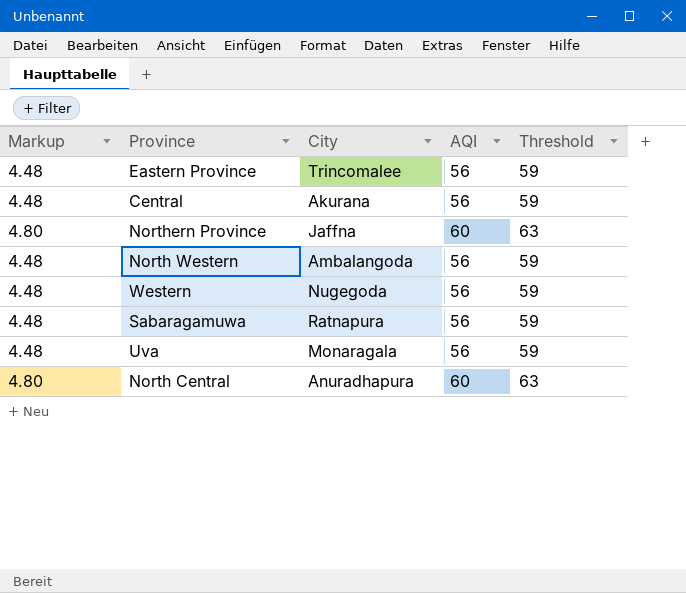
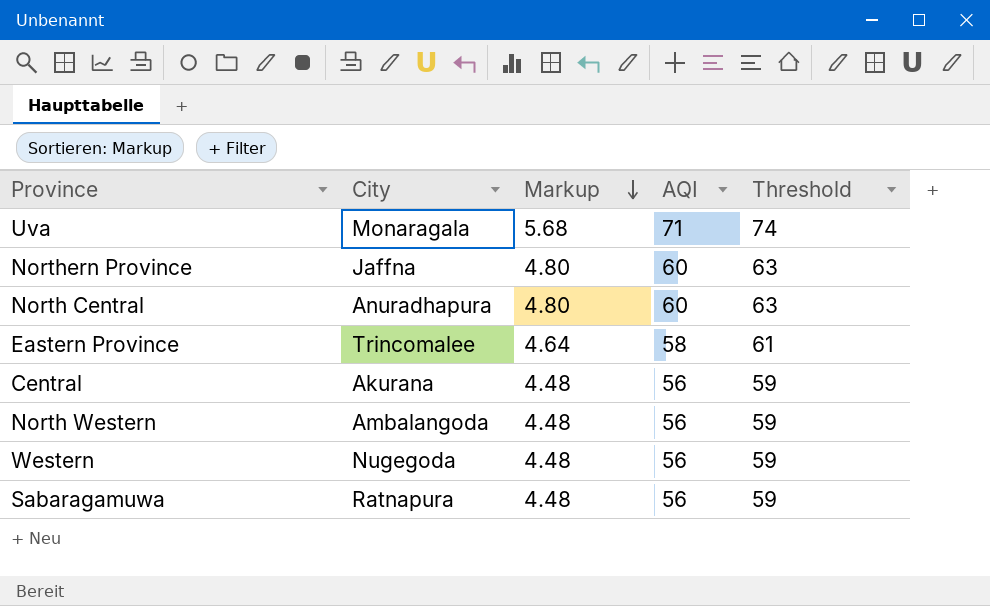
row order: none -> Markup descending
column Markup | position: 1 -> 3
Uva | Markup: 4.48 -> 5.68
Uva | AQI: 56 -> 71
Uva | Threshold: 59 -> 74
Eastern Province | Markup: 4.48 -> 4.64
Eastern Province | AQI: 56 -> 58
Eastern Province | Threshold: 59 -> 61

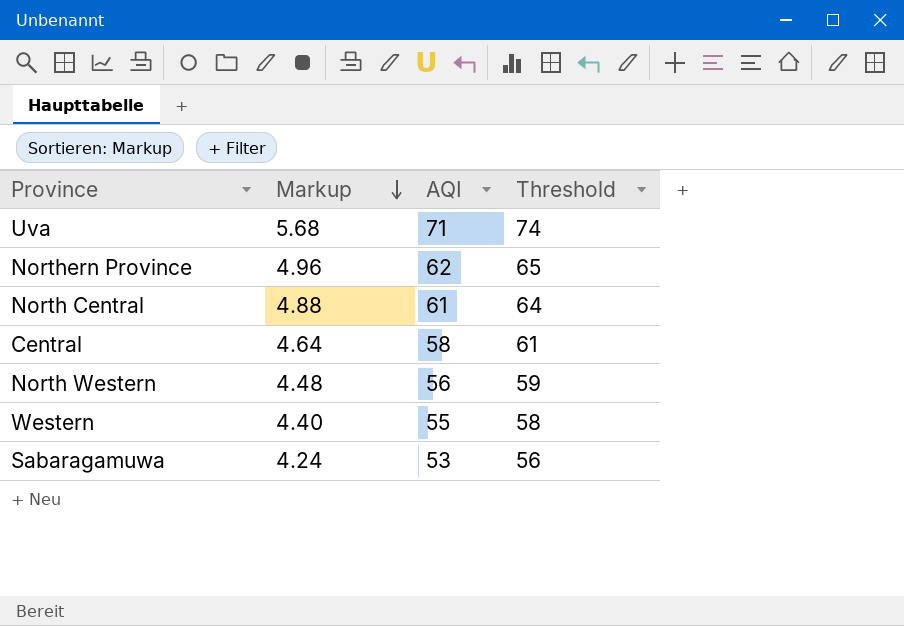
column City | position: 2 -> none
row Eastern Province: Trincomalee | 4.64 | 58 | 61 -> none
Northern Province | Markup: 4.80 -> 4.96
Northern Province | AQI: 60 -> 62
Northern Province | Threshold: 63 -> 65
North Central | Markup: 4.80 -> 4.88
North Central | AQI: 60 -> 61
North Central | Threshold: 63 -> 64
Central | Markup: 4.48 -> 4.64
Central | AQI: 56 -> 58
Central | Threshold: 59 -> 61
Western | Markup: 4.48 -> 4.40
Western | AQI: 56 -> 55
Western | Threshold: 59 -> 58
Sabaragamuwa | Markup: 4.48 -> 4.24
Sabaragamuwa | AQI: 56 -> 53
Sabaragamuwa | Threshold: 59 -> 56

